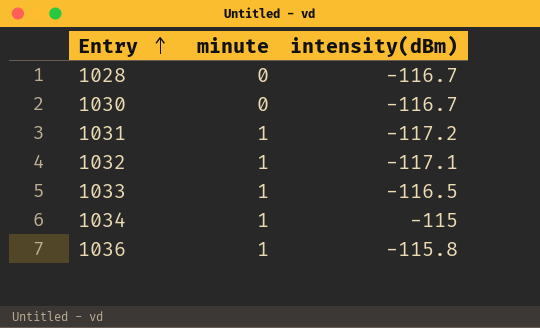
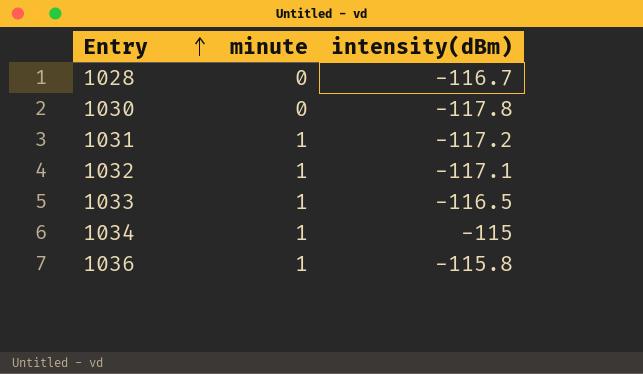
1030 | intensity(dBm): -116.7 -> -117.8

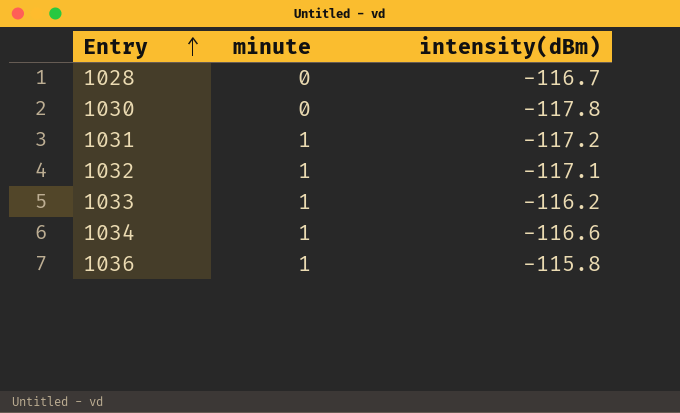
1033 | intensity(dBm): -116.5 -> -116.2
1034 | intensity(dBm): -115 -> -116.6

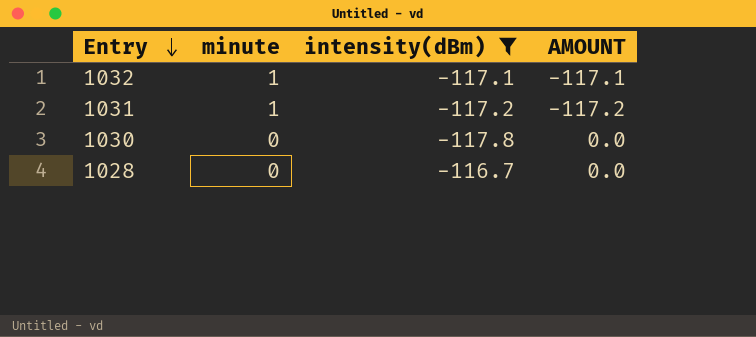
filter: none -> intensity(dBm) <= -116.7
row order: Entry ascending -> Entry descending
column AMOUNT | formula: none -> [minute] * [intensity(dBm)]

